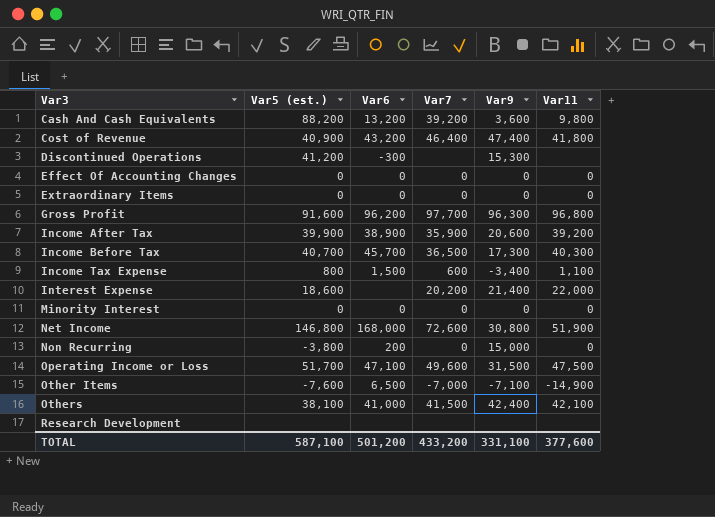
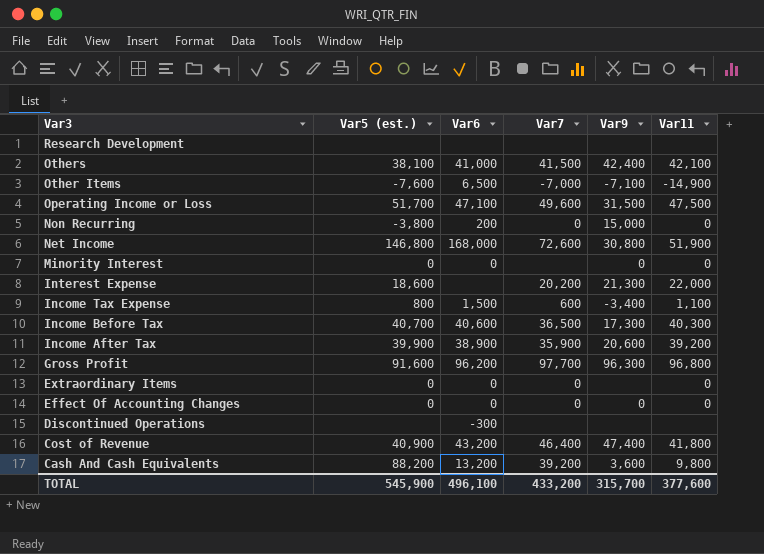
row order: Var3 ascending -> Var3 descending
Minority Interest | Var7: 0 -> none
Interest Expense | Var9: 21,400 -> 21,300
Income Before Tax | Var6: 45,700 -> 40,600
Extraordinary Items | Var9: 0 -> none
Discontinued Operations | Var5 (est.): 41,200 -> none
Discontinued Operations | Var9: 15,300 -> none
TOTAL | Var5 (est.): 587,100 -> 545,900
TOTAL | Var6: 501,200 -> 496,100
TOTAL | Var9: 331,100 -> 315,700

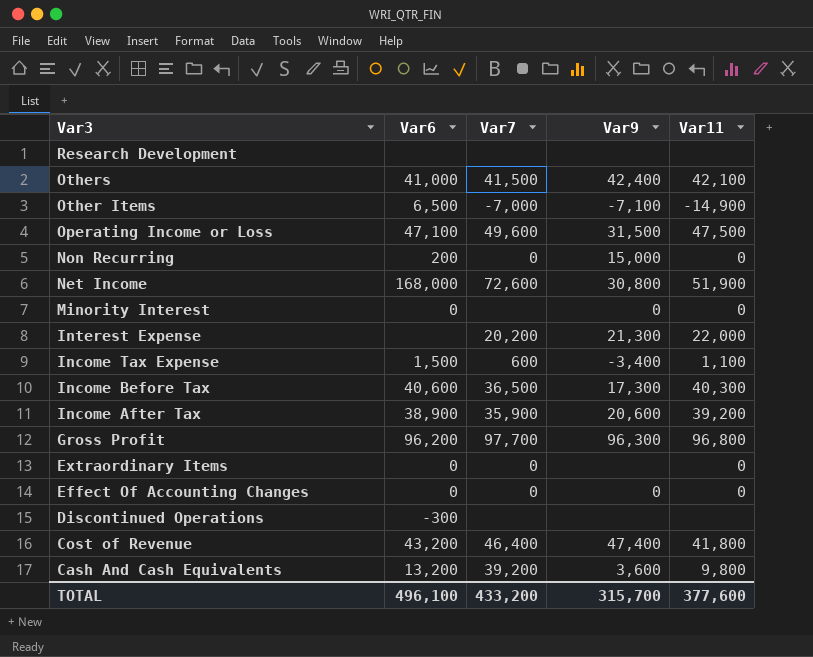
column Var5 (est.) | position: 2 -> none

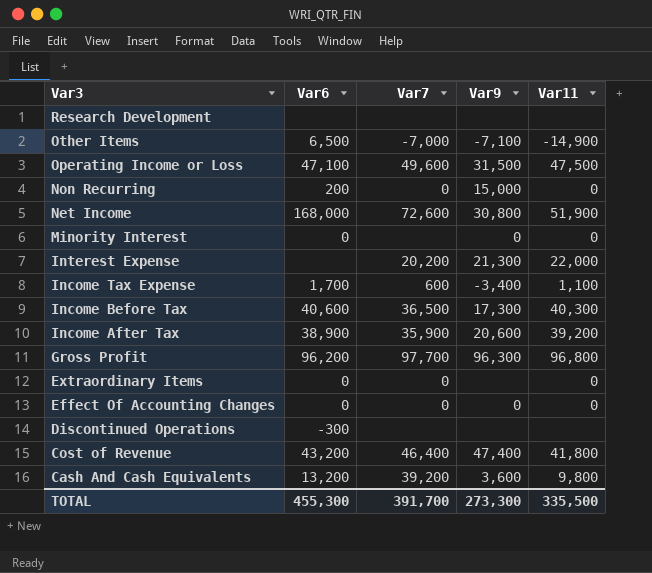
row Others: 41,000 | 41,500 | 42,400 | 42,100 -> none
Income Tax Expense | Var6: 1,500 -> 1,700
TOTAL | Var6: 496,100 -> 455,300
TOTAL | Var7: 433,200 -> 391,700
TOTAL | Var9: 315,700 -> 273,300
TOTAL | Var11: 377,600 -> 335,500

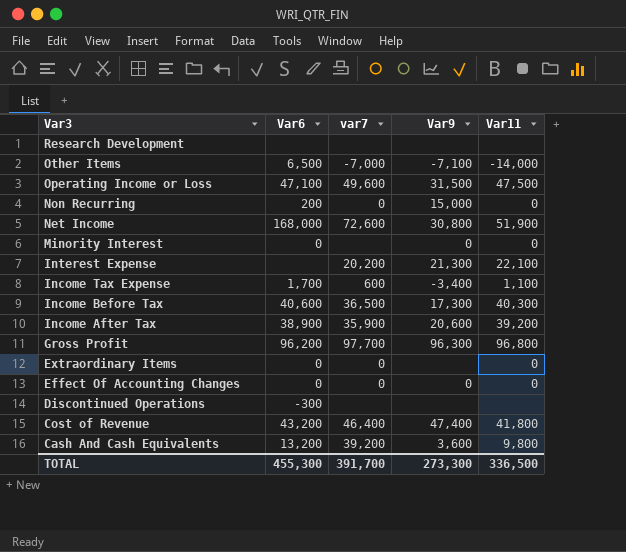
column name: Var7 -> var7
Other Items | Var11: -14,900 -> -14,000
Interest Expense | Var11: 22,000 -> 22,100
TOTAL | Var11: 335,500 -> 336,500

